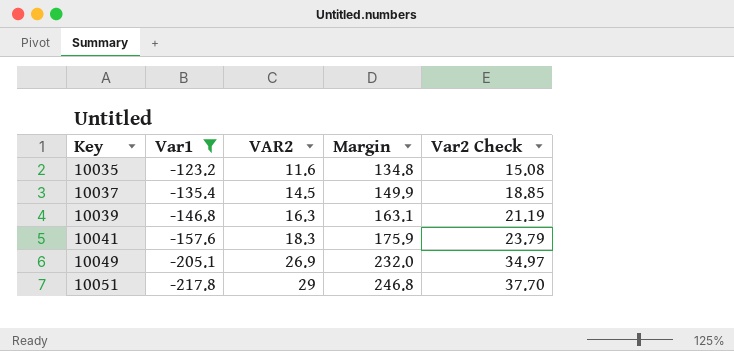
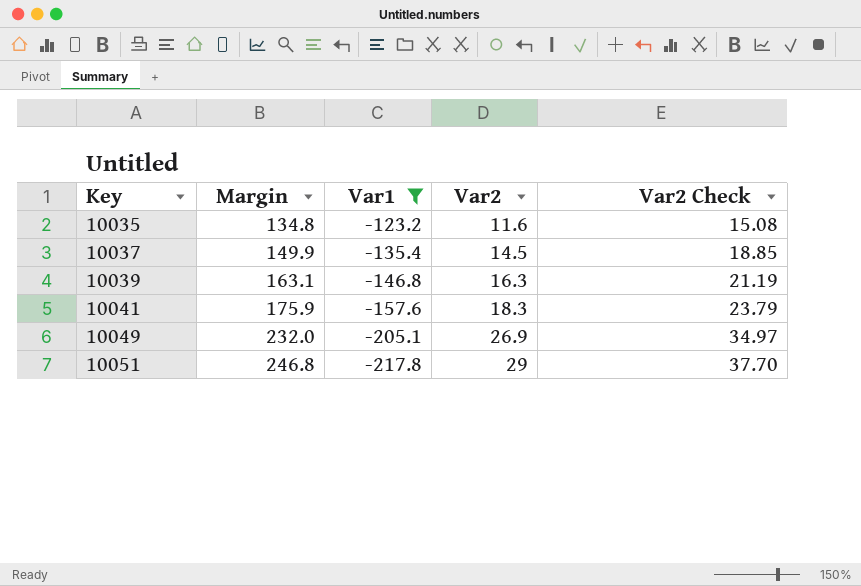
column Margin | position: 4 -> 2
column name: VAR2 -> Var2

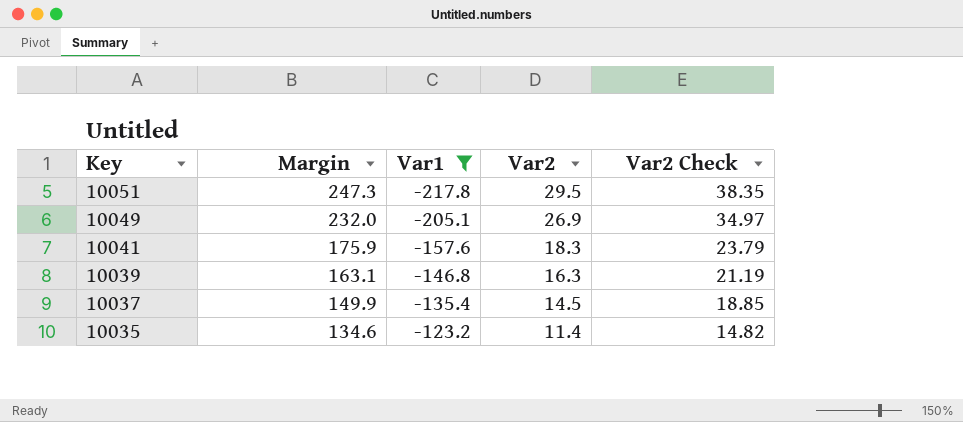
row order: Key ascending -> Key descending
10051 | Margin: 246.8 -> 247.3
10051 | Var2: 29 -> 29.5
10051 | Var2 Check: 37.70 -> 38.35
10035 | Margin: 134.8 -> 134.6
10035 | Var2: 11.6 -> 11.4
10035 | Var2 Check: 15.08 -> 14.82

